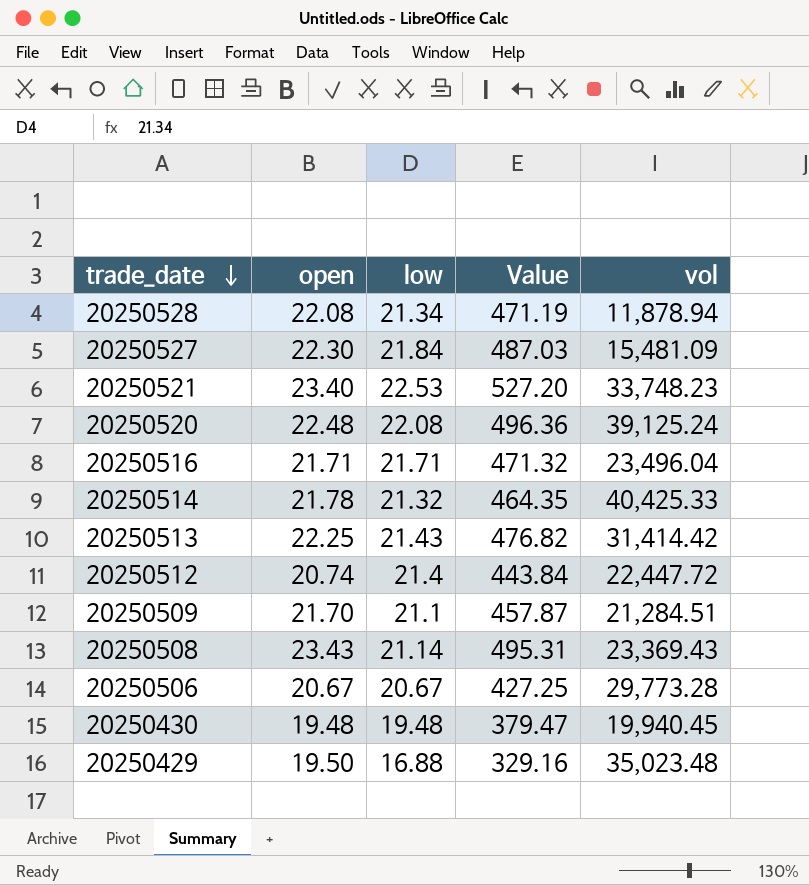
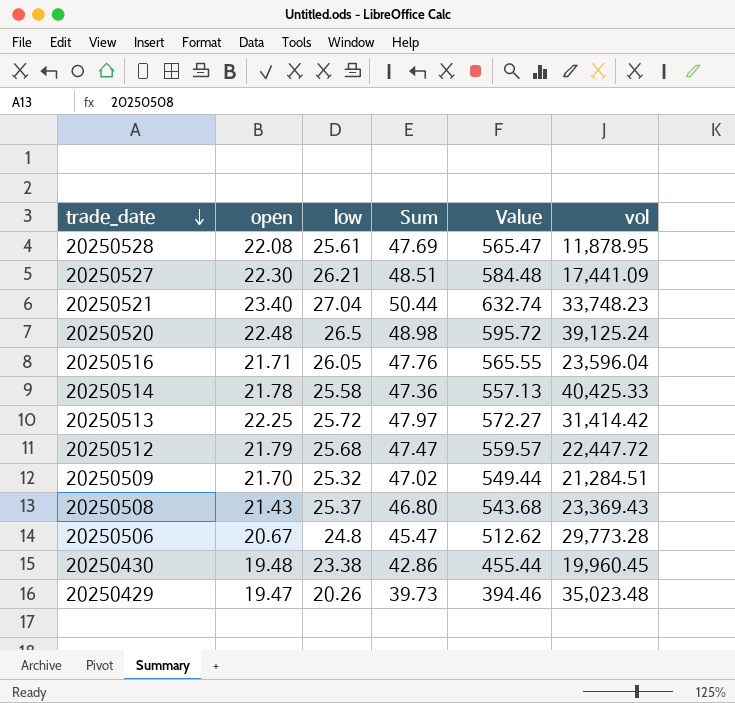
column Sum | formula: none -> [open] + [low]
20250528 | low: 21.34 -> 25.61
20250528 | Value: 471.19 -> 565.47
20250528 | vol: 11,878.94 -> 11,878.95
20250527 | low: 21.84 -> 26.21
20250527 | Value: 487.03 -> 584.48
20250527 | vol: 15,481.09 -> 17,441.09
20250521 | low: 22.53 -> 27.04
20250521 | Value: 527.20 -> 632.74
20250520 | low: 22.08 -> 26.5
20250520 | Value: 496.36 -> 595.72
20250516 | low: 21.71 -> 26.05
20250516 | Value: 471.32 -> 565.55
20250516 | vol: 23,496.04 -> 23,596.04
20250514 | low: 21.32 -> 25.58
20250514 | Value: 464.35 -> 557.13
20250513 | low: 21.43 -> 25.72
20250513 | Value: 476.82 -> 572.27
20250512 | open: 20.74 -> 21.79
20250512 | low: 21.4 -> 25.68
20250512 | Value: 443.84 -> 559.57
20250509 | low: 21.1 -> 25.32
20250509 | Value: 457.87 -> 549.44
20250508 | open: 23.43 -> 21.43
20250508 | low: 21.14 -> 25.37
20250508 | Value: 495.31 -> 543.68
20250506 | low: 20.67 -> 24.8
20250506 | Value: 427.25 -> 512.62
20250430 | low: 19.48 -> 23.38
20250430 | Value: 379.47 -> 455.44
20250430 | vol: 19,940.45 -> 19,960.45
20250429 | open: 19.50 -> 19.47
20250429 | low: 16.88 -> 20.26
20250429 | Value: 329.16 -> 394.46

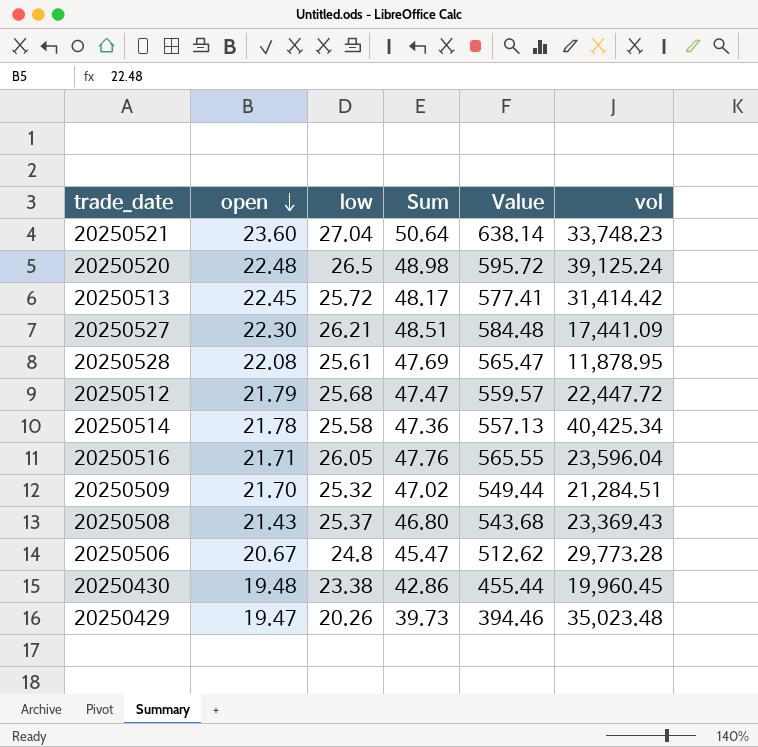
row order: trade_date descending -> open descending
20250521 | open: 23.40 -> 23.60
20250521 | Sum: 50.44 -> 50.64
20250521 | Value: 632.74 -> 638.14
20250513 | open: 22.25 -> 22.45
20250513 | Sum: 47.97 -> 48.17
20250513 | Value: 572.27 -> 577.41
20250514 | vol: 40,425.33 -> 40,425.34

